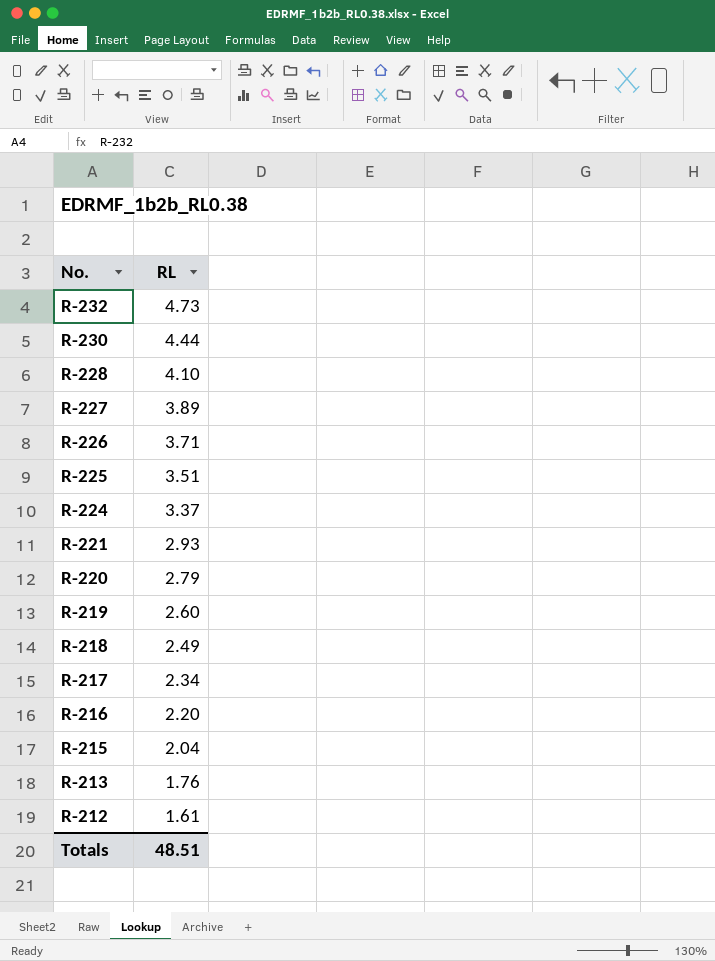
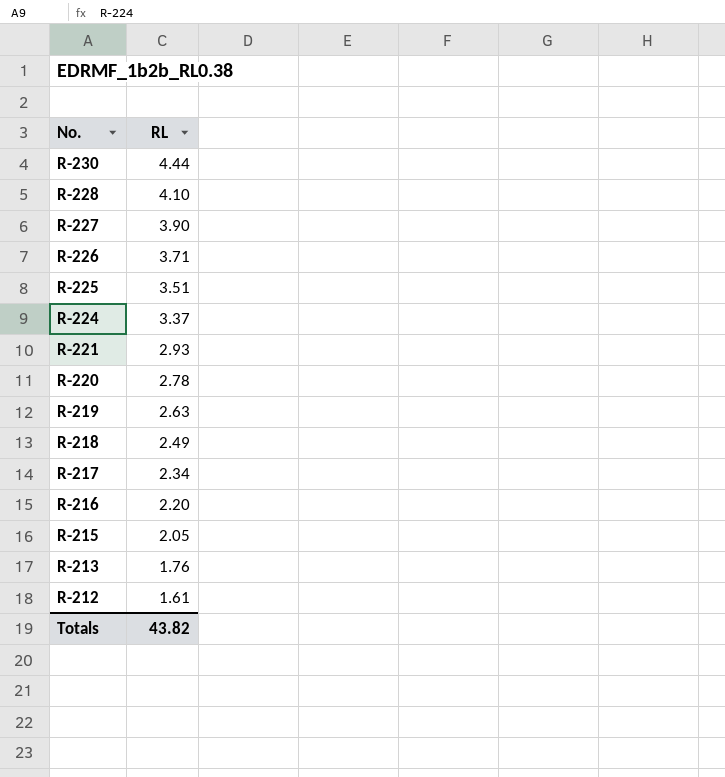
row R-232: 4.73 -> none
R-227 | RL: 3.89 -> 3.90
R-220 | RL: 2.79 -> 2.78
R-219 | RL: 2.60 -> 2.63
R-215 | RL: 2.04 -> 2.05
Totals | RL: 48.51 -> 43.82

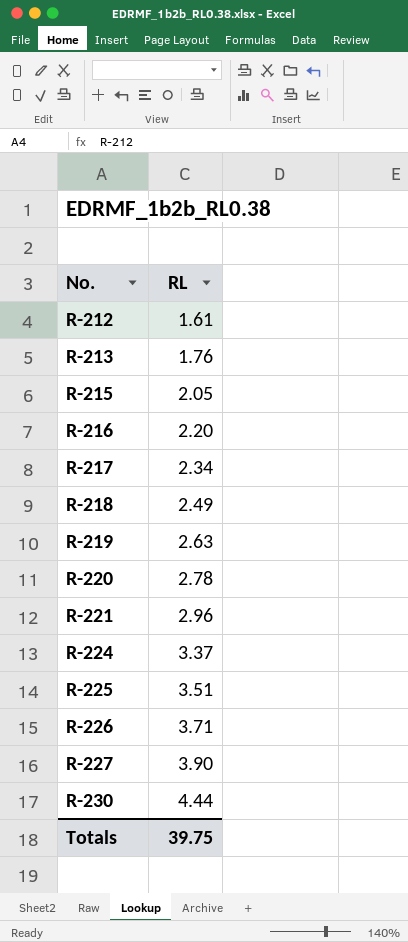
row order: No. descending -> No. ascending
row R-228: 4.10 -> none
R-221 | RL: 2.93 -> 2.96
Totals | RL: 43.82 -> 39.75

